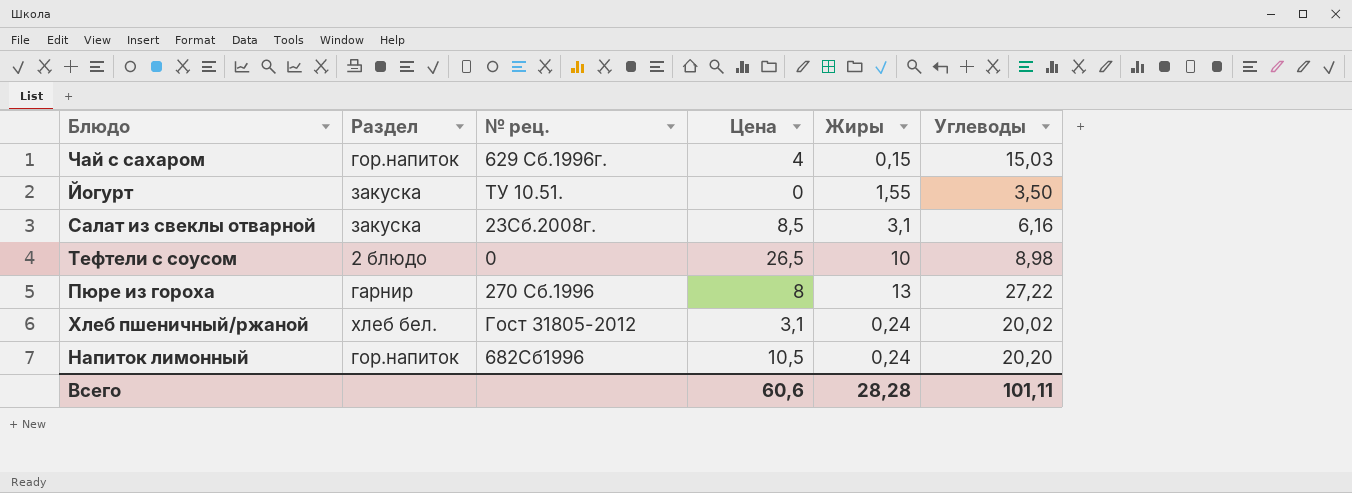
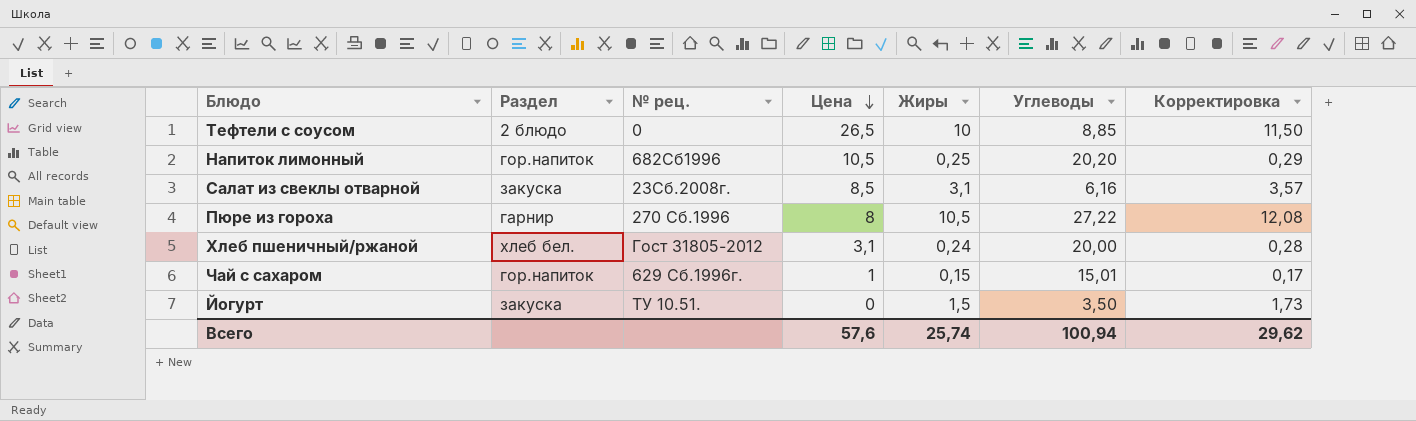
row order: none -> Цена descending
column Корректировка | formula: none -> [Жиры] * 1,15
Тефтели с соусом | Углеводы: 8,98 -> 8,85
Напиток лимонный | Жиры: 0,24 -> 0,25
Пюре из гороха | Жиры: 13 -> 10,5
Хлеб пшеничный/ржаной | Углеводы: 20,02 -> 20,00
Чай с сахаром | Цена: 4 -> 1
Чай с сахаром | Углеводы: 15,03 -> 15,01
Йогурт | Жиры: 1,55 -> 1,5
Всего | Цена: 60,6 -> 57,6
Всего | Жиры: 28,28 -> 25,74
Всего | Углеводы: 101,11 -> 100,94

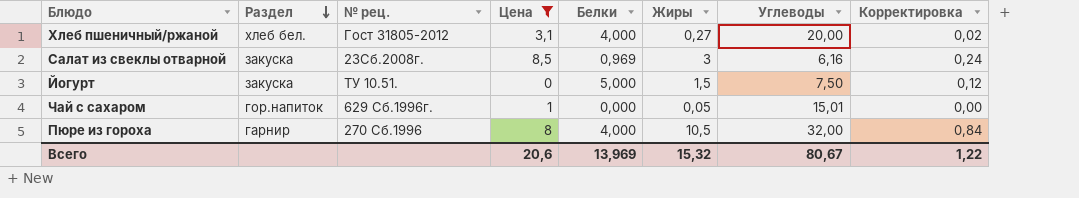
filter: none -> Цена <= 8,5
row order: Цена descending -> Раздел descending
column Белки | position: none -> 5
column Корректировка | formula: [Жиры] * 1,15 -> [Жиры] * 0,08
Хлеб пшеничный/ржаной | Жиры: 0,24 -> 0,27
Салат из свеклы отварной | Жиры: 3,1 -> 3
Йогурт | Углеводы: 3,50 -> 7,50
Чай с сахаром | Жиры: 0,15 -> 0,05
Пюре из гороха | Углеводы: 27,22 -> 32,00
Всего | Цена: 57,6 -> 20,6
Всего | Жиры: 25,74 -> 15,32
Всего | Углеводы: 100,94 -> 80,67
Всего | Корректировка: 29,62 -> 1,22

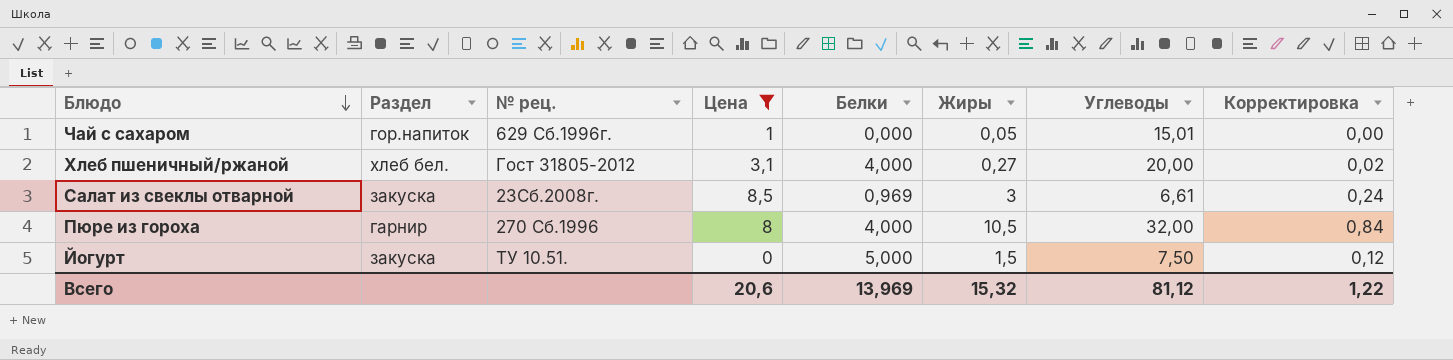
row order: Раздел descending -> Блюдо descending
Салат из свеклы отварной | Углеводы: 6,16 -> 6,61
Всего | Углеводы: 80,67 -> 81,12

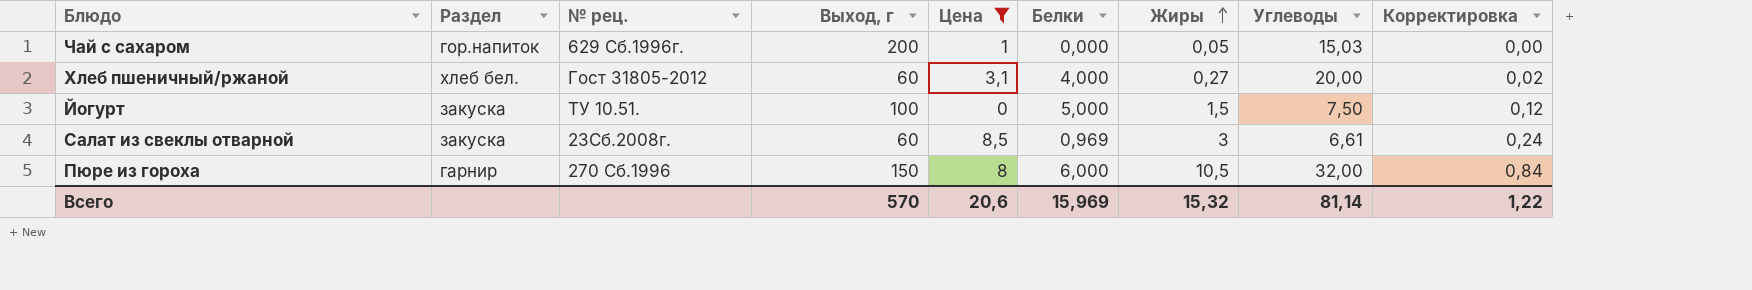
row order: Блюдо descending -> Жиры ascending
column Выход, г | position: none -> 4
Чай с сахаром | Углеводы: 15,01 -> 15,03
Пюре из гороха | Белки: 4,000 -> 6,000
Всего | Белки: 13,969 -> 15,969
Всего | Углеводы: 81,12 -> 81,14

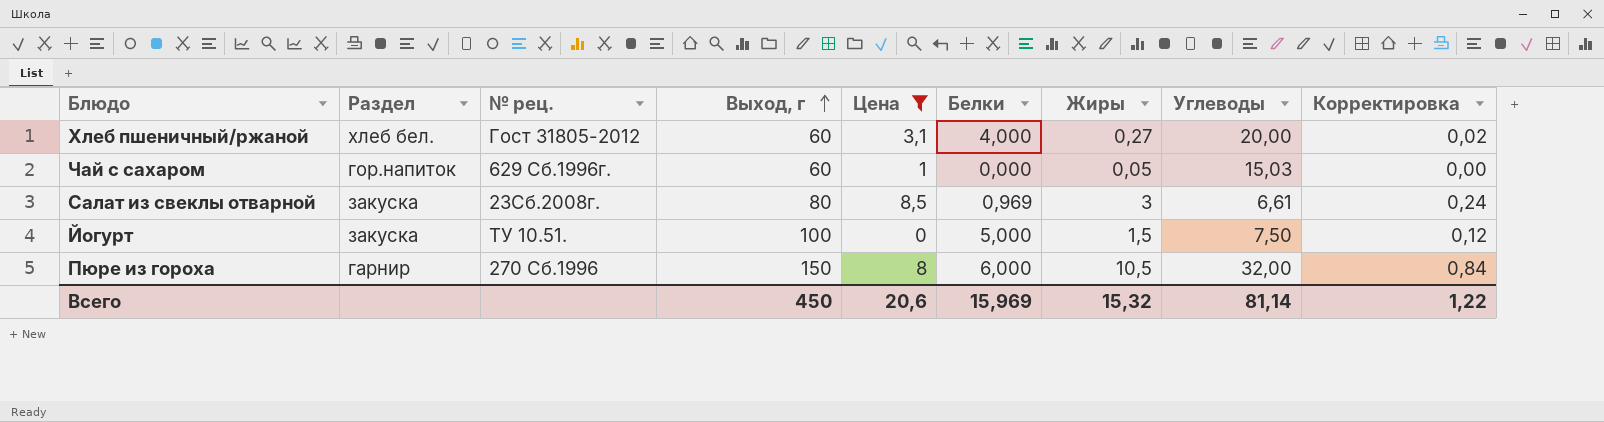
row order: Жиры ascending -> Выход, г ascending
Чай с сахаром | Выход, г: 200 -> 60
Салат из свеклы отварной | Выход, г: 60 -> 80
Всего | Выход, г: 570 -> 450

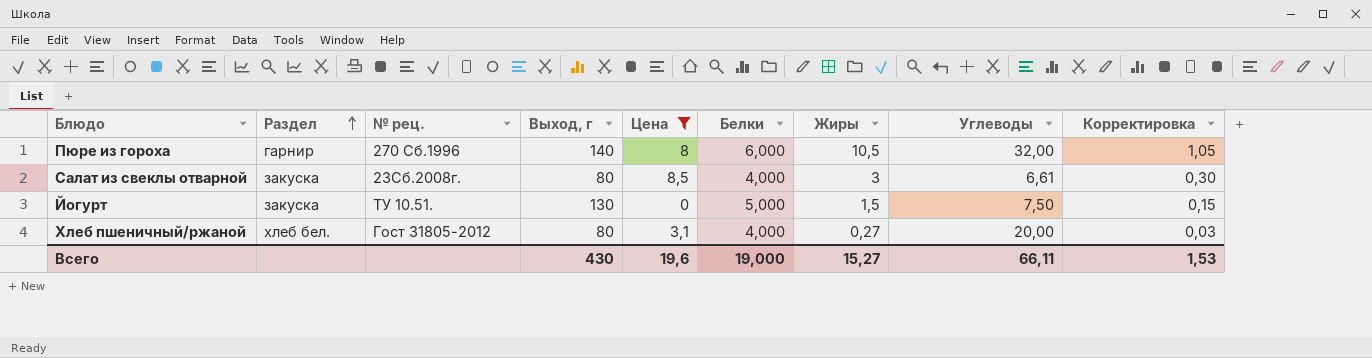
row order: Выход, г ascending -> Раздел ascending
column Корректировка | formula: [Жиры] * 0,08 -> [Жиры] * 0,1
row Чай с сахаром: гор.напиток | 629 Сб.1996г. | 60 | 1 | 0,000 | 0,05 | 15,03 | 0,00 -> none
Пюре из гороха | Выход, г: 150 -> 140
Салат из свеклы отварной | Белки: 0,969 -> 4,000
Йогурт | Выход, г: 100 -> 130
Хлеб пшеничный/ржаной | Выход, г: 60 -> 80
Всего | Выход, г: 450 -> 430
Всего | Цена: 20,6 -> 19,6
Всего | Белки: 15,969 -> 19,000
Всего | Жиры: 15,32 -> 15,27
Всего | Углеводы: 81,14 -> 66,11
Всего | Корректировка: 1,22 -> 1,53

